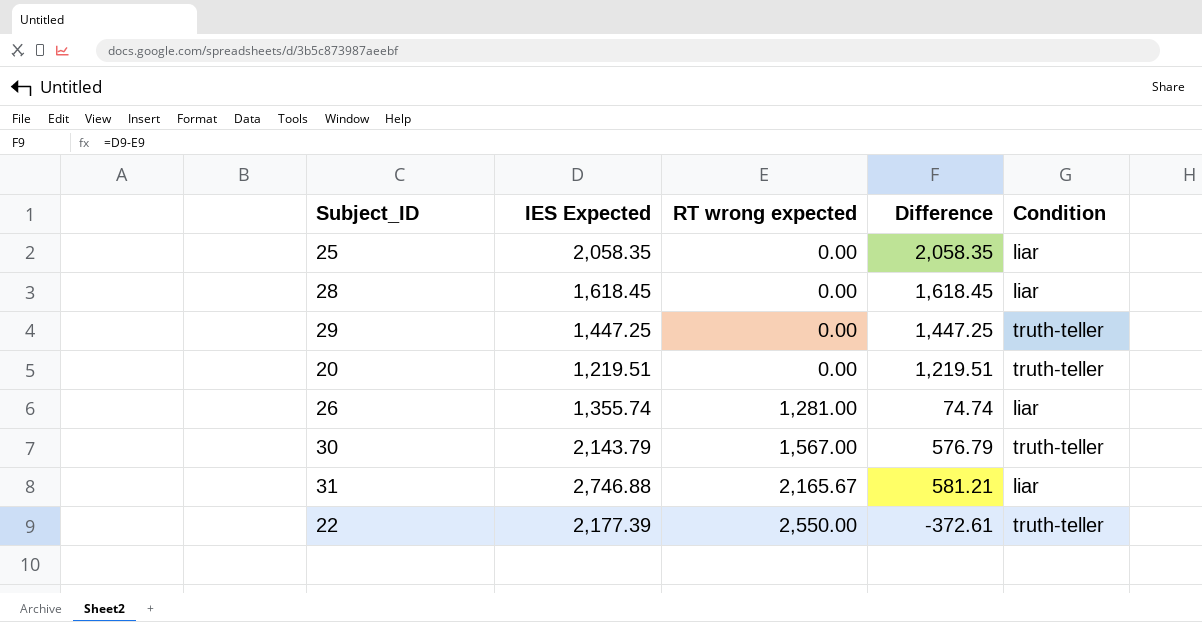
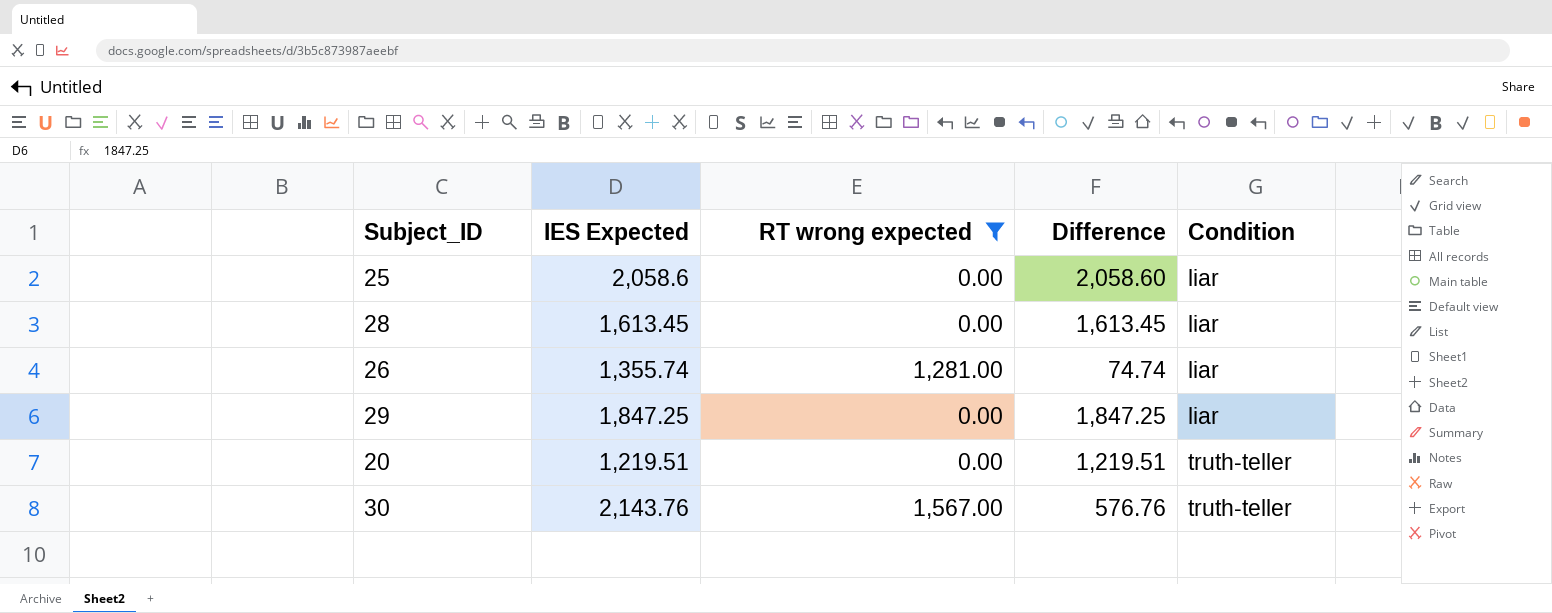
filter: none -> RT wrong expected <= 1,567.00
row order: RT wrong expected ascending -> Condition ascending
25 | IES Expected: 2,058.35 -> 2,058.6
25 | Difference: 2,058.35 -> 2,058.60
28 | IES Expected: 1,618.45 -> 1,613.45
28 | Difference: 1,618.45 -> 1,613.45
29 | IES Expected: 1,447.25 -> 1,847.25
29 | Difference: 1,447.25 -> 1,847.25
29 | Condition: truth-teller -> liar
30 | IES Expected: 2,143.79 -> 2,143.76
30 | Difference: 576.79 -> 576.76

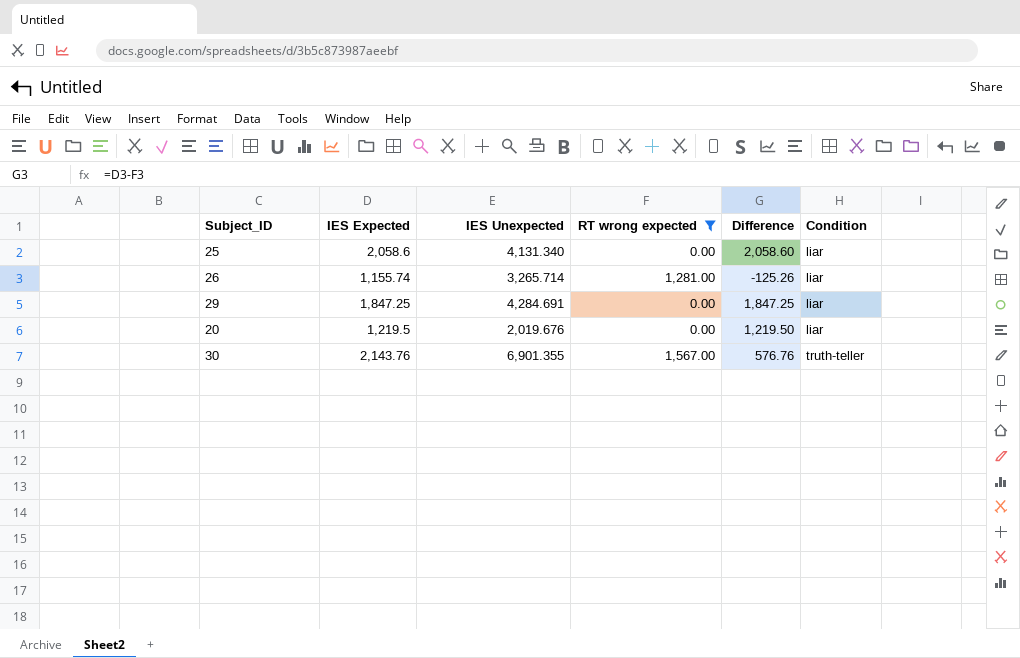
column IES Unexpected | position: none -> 3
row 28: 1,613.45 | 0.00 | 1,613.45 | liar -> none
26 | IES Expected: 1,355.74 -> 1,155.74
26 | Difference: 74.74 -> -125.26
20 | IES Expected: 1,219.51 -> 1,219.5
20 | Difference: 1,219.51 -> 1,219.50
20 | Condition: truth-teller -> liar

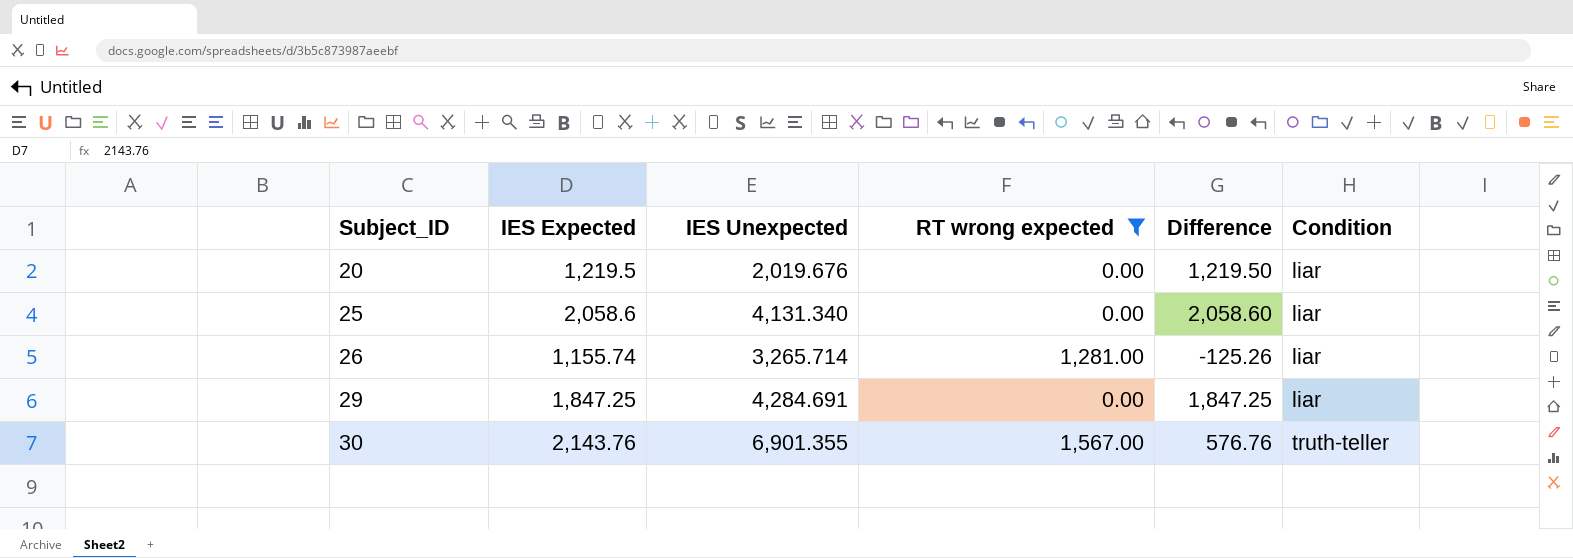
row order: Condition ascending -> Subject_ID ascending

